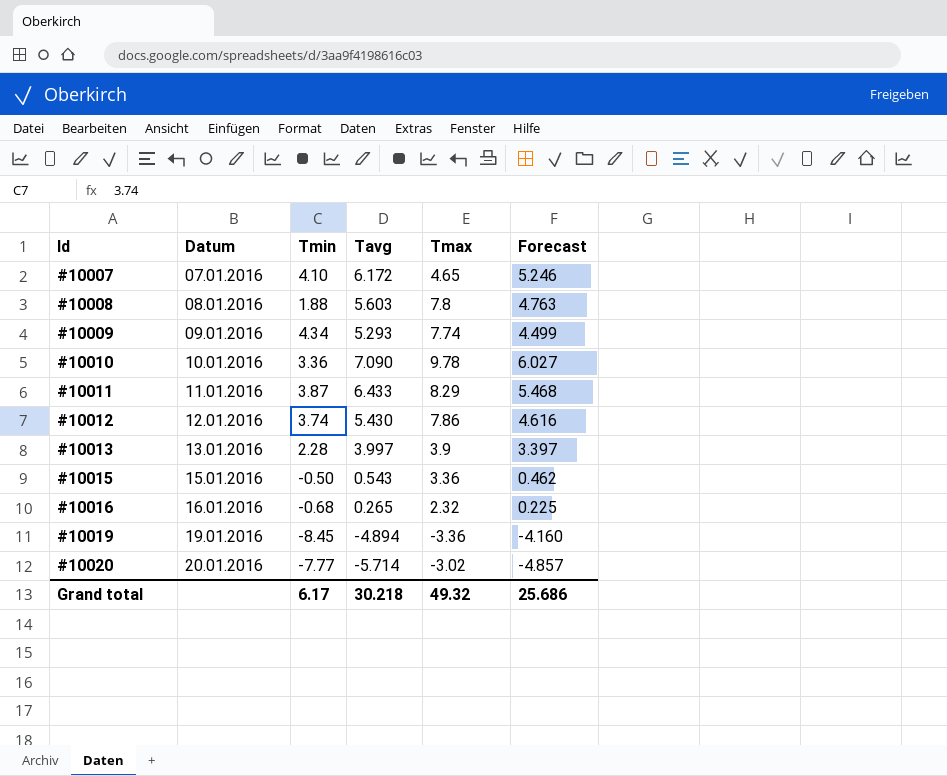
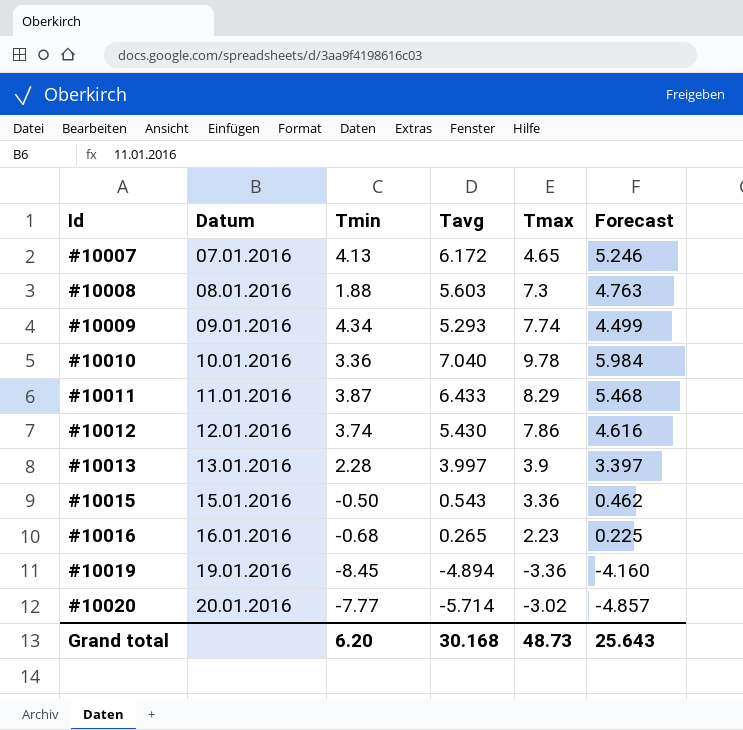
#10007 | Tmin: 4.10 -> 4.13
#10008 | Tmax: 7.8 -> 7.3
#10010 | Tavg: 7.090 -> 7.040
#10010 | Forecast: 6.027 -> 5.984
#10016 | Tmax: 2.32 -> 2.23
Grand total | Tmin: 6.17 -> 6.20
Grand total | Tavg: 30.218 -> 30.168
Grand total | Tmax: 49.32 -> 48.73
Grand total | Forecast: 25.686 -> 25.643

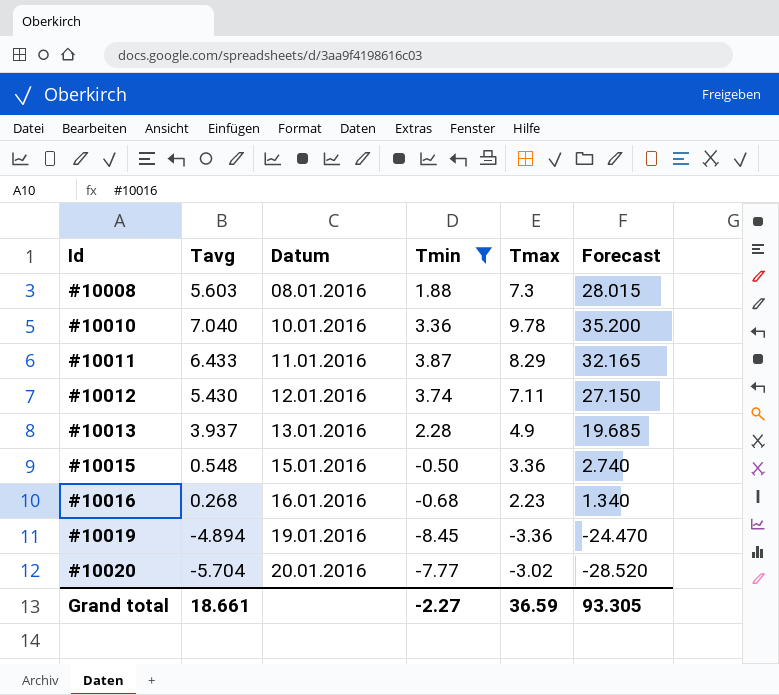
filter: none -> Tmin <= 3.87
column Tavg | position: 4 -> 2
column Forecast | formula: [Tavg] * 0.85 -> [Tavg] * 5
#10012 | Tmax: 7.86 -> 7.11
#10013 | Tavg: 3.997 -> 3.937
#10013 | Tmax: 3.9 -> 4.9
#10015 | Tavg: 0.543 -> 0.548
#10016 | Tavg: 0.265 -> 0.268
#10020 | Tavg: -5.714 -> -5.704
Grand total | Tavg: 30.168 -> 18.661
Grand total | Tmin: 6.20 -> -2.27
Grand total | Tmax: 48.73 -> 36.59
Grand total | Forecast: 25.643 -> 93.305

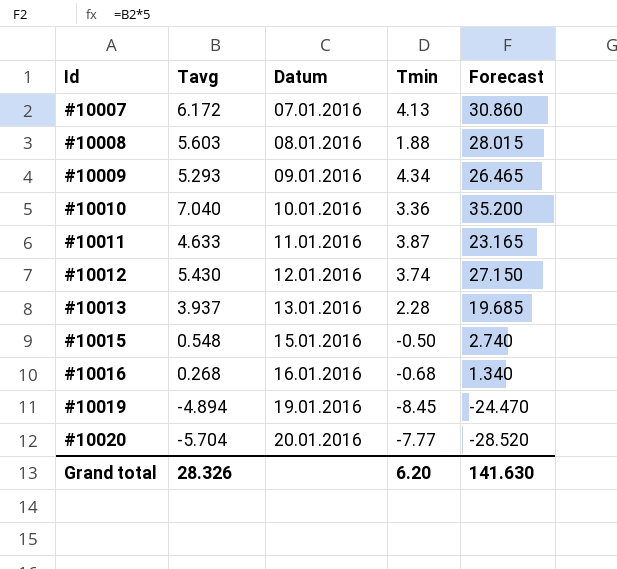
filter: Tmin <= 3.87 -> none
column Tmax | position: 5 -> none
#10011 | Tavg: 6.433 -> 4.633
#10011 | Forecast: 32.165 -> 23.165
Grand total | Tavg: 18.661 -> 28.326
Grand total | Tmin: -2.27 -> 6.20
Grand total | Forecast: 93.305 -> 141.630

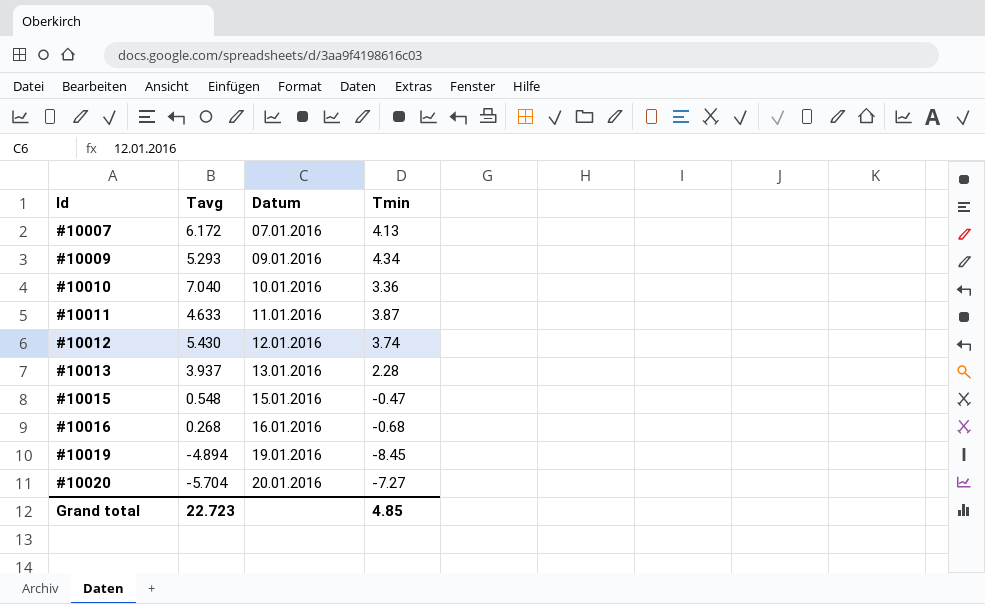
column Forecast | formula: [Tavg] * 5 -> none
row #10008: 5.603 | 08.01.2016 | 1.88 | 28.015 -> none
#10015 | Tmin: -0.50 -> -0.47
#10020 | Tmin: -7.77 -> -7.27
Grand total | Tavg: 28.326 -> 22.723
Grand total | Tmin: 6.20 -> 4.85

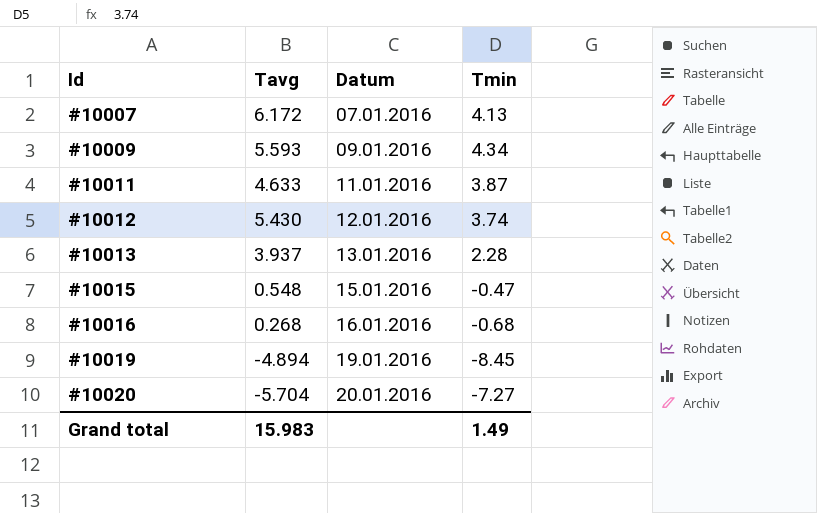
row #10010: 7.040 | 10.01.2016 | 3.36 -> none
#10009 | Tavg: 5.293 -> 5.593
Grand total | Tavg: 22.723 -> 15.983
Grand total | Tmin: 4.85 -> 1.49

